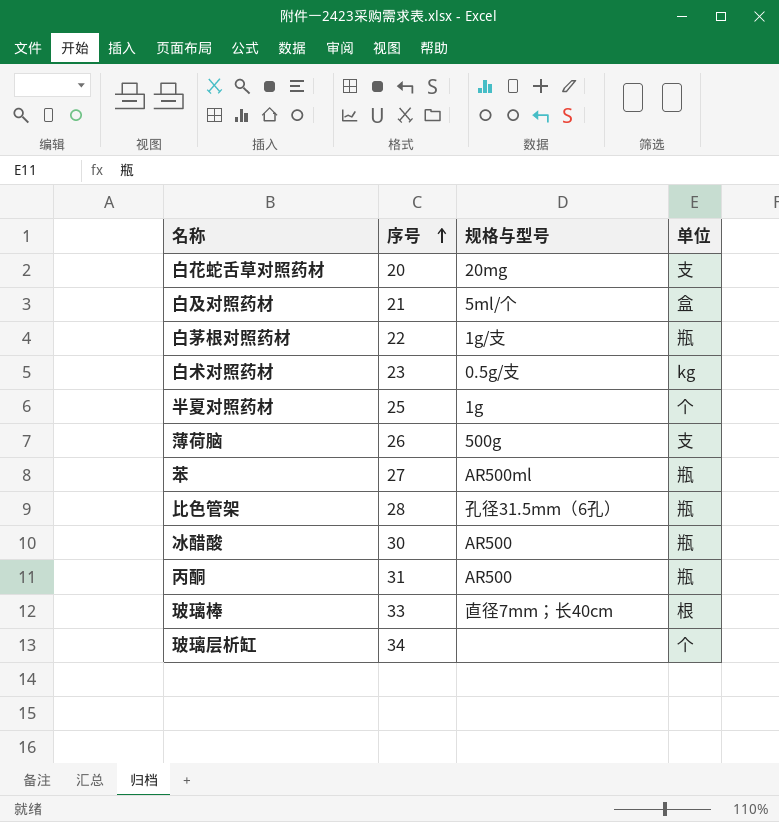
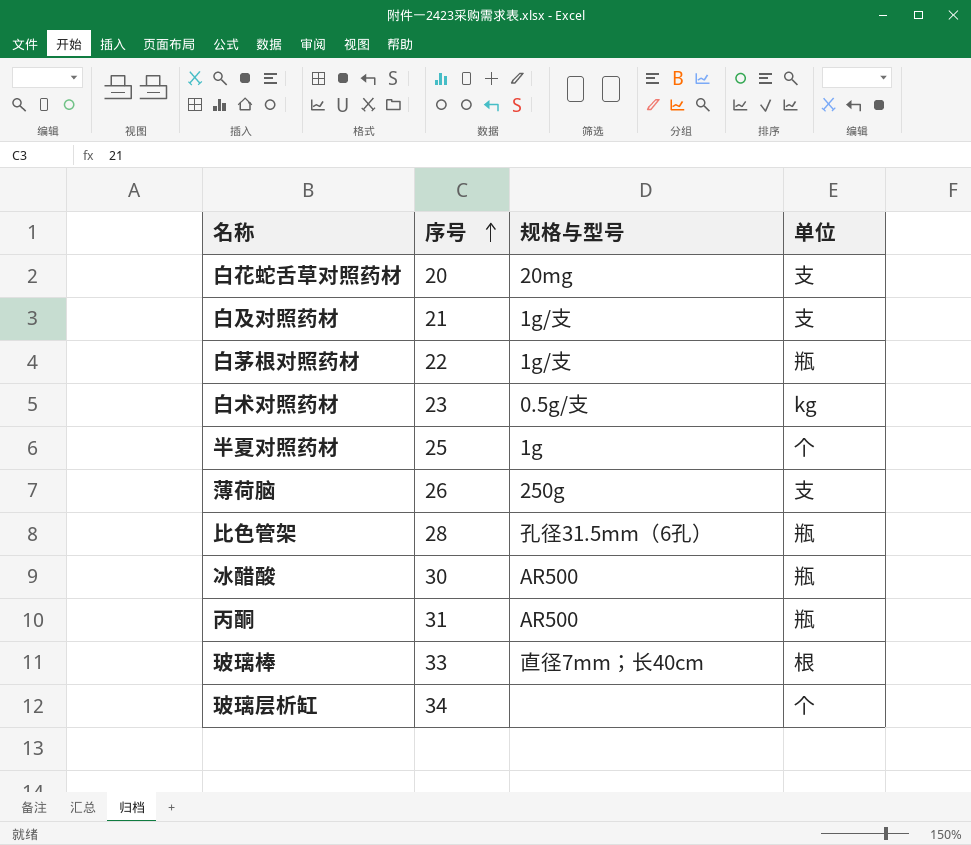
row 苯: 27 | AR500ml | 瓶 -> none
白及对照药材 | 规格与型号: 5ml/个 -> 1g/支
白及对照药材 | 单位: 盒 -> 支
薄荷脑 | 规格与型号: 500g -> 250g

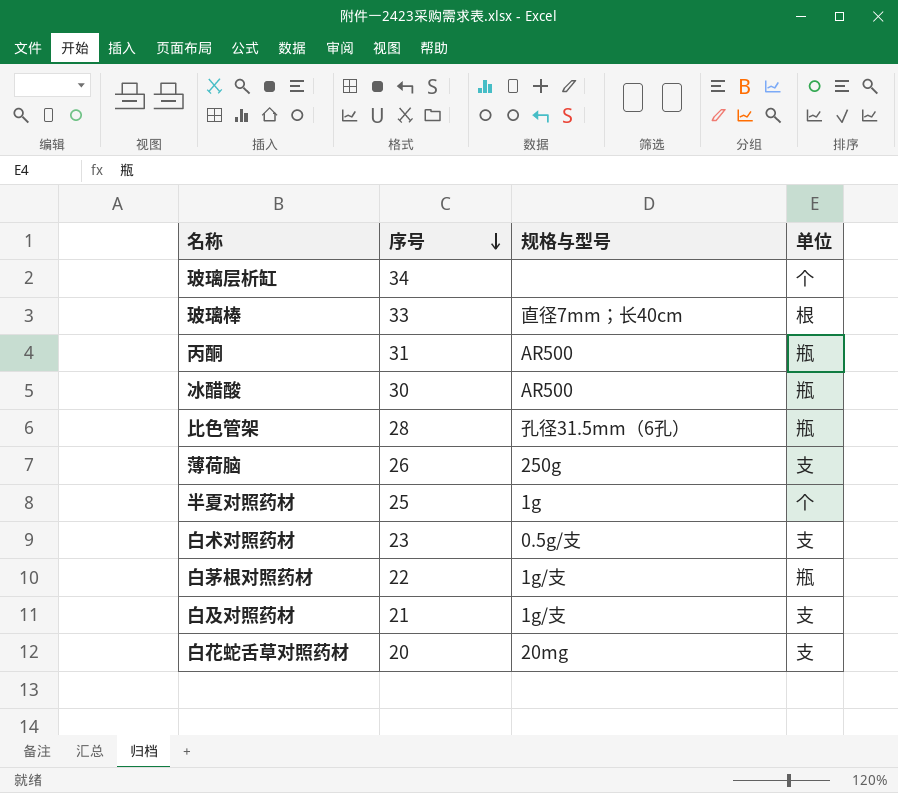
row order: 序号 ascending -> 序号 descending
白术对照药材 | 单位: kg -> 支

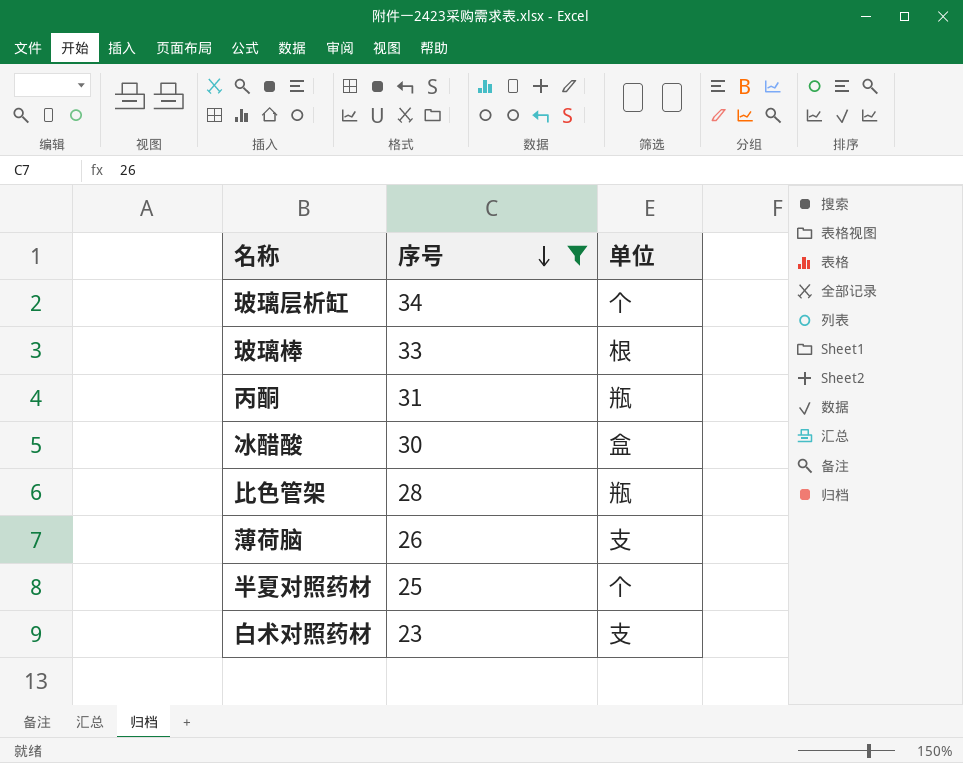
filter: none -> 序号 >= 23
column 规格与型号 | position: 3 -> none
冰醋酸 | 单位: 瓶 -> 盒

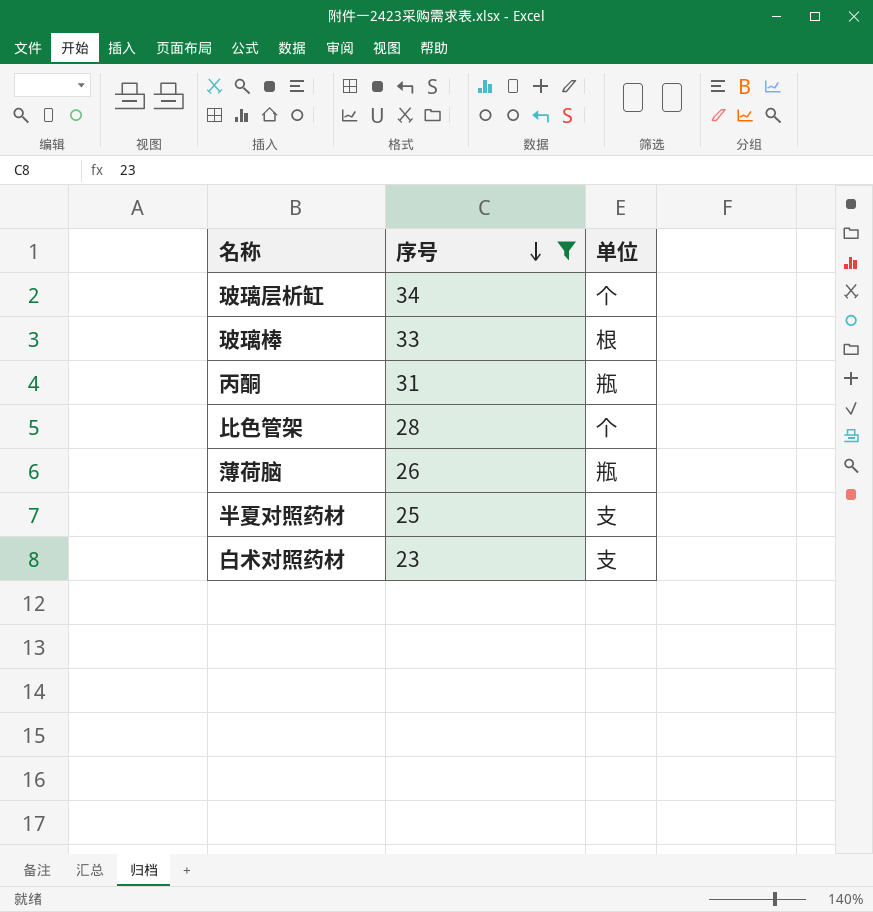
row 冰醋酸: 30 | 盒 -> none
比色管架 | 单位: 瓶 -> 个
薄荷脑 | 单位: 支 -> 瓶
半夏对照药材 | 单位: 个 -> 支

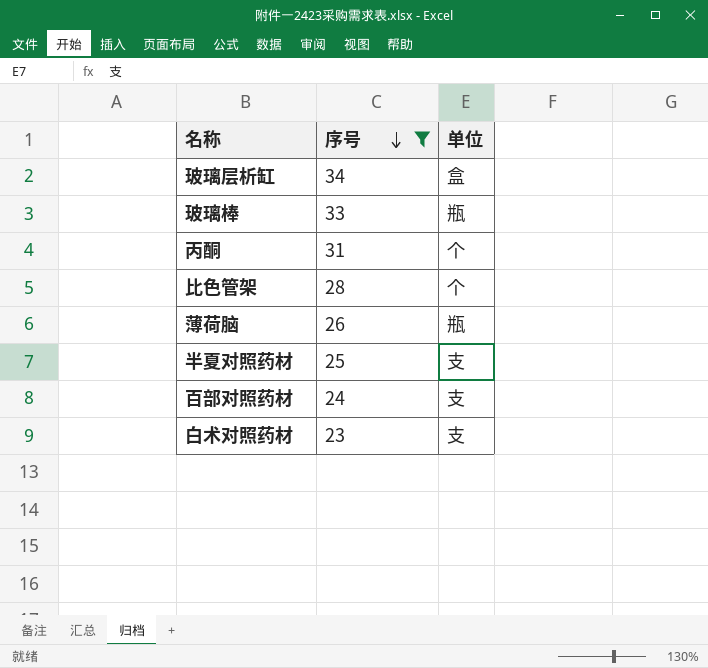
玻璃层析缸 | 单位: 个 -> 盒
玻璃棒 | 单位: 根 -> 瓶
丙酮 | 单位: 瓶 -> 个
row 百部对照药材: none -> 24 | 支

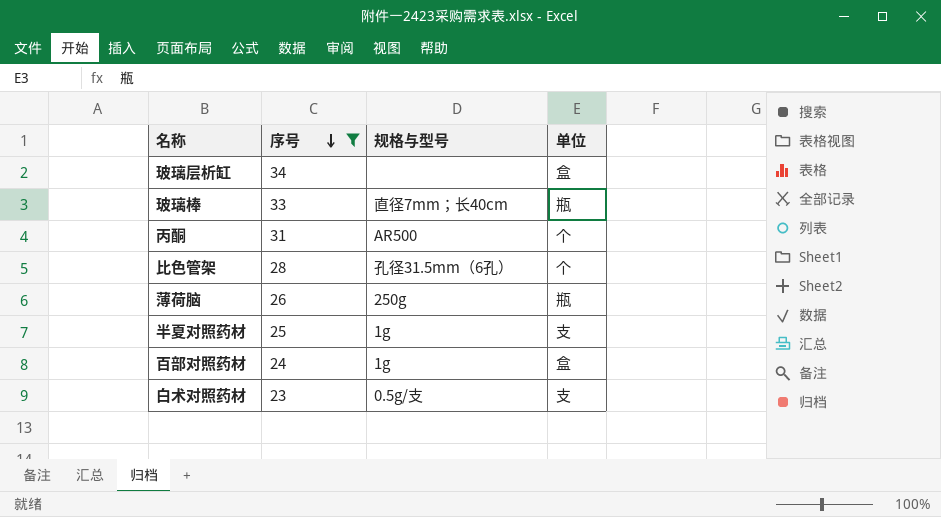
column 规格与型号 | position: none -> 3
百部对照药材 | 单位: 支 -> 盒

